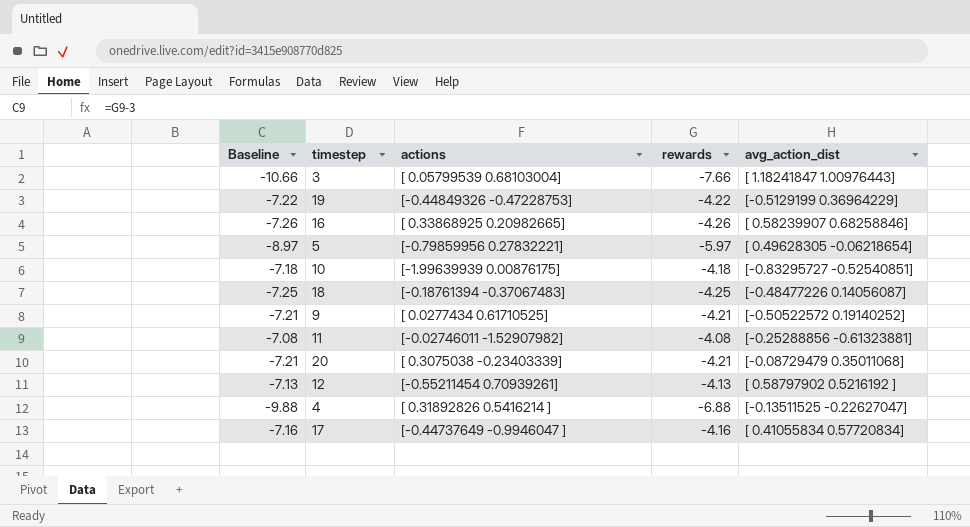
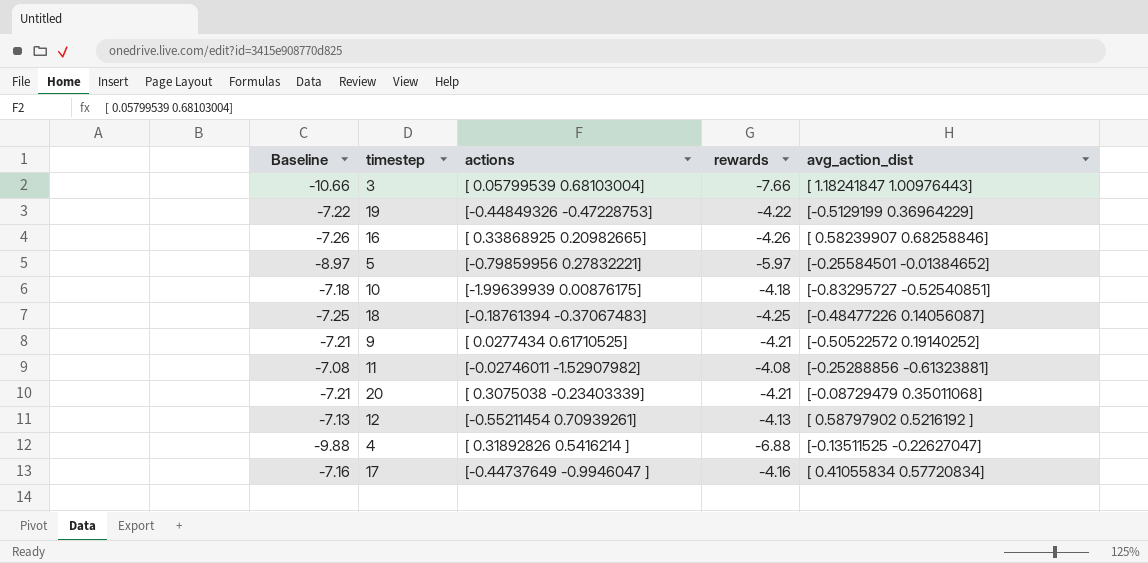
5 | avg_action_dist: [ 0.49628305 -0.06218654] -> [-0.25584501 -0.01384652]

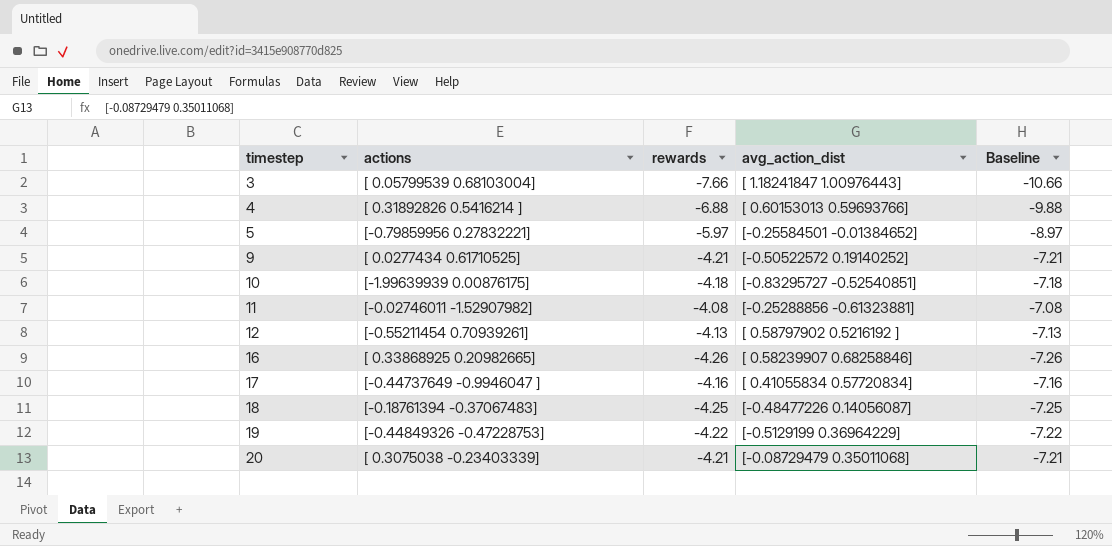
row order: none -> timestep ascending
column Baseline | position: 1 -> 5
4 | avg_action_dist: [-0.13511525 -0.22627047] -> [ 0.60153013 0.59693766]

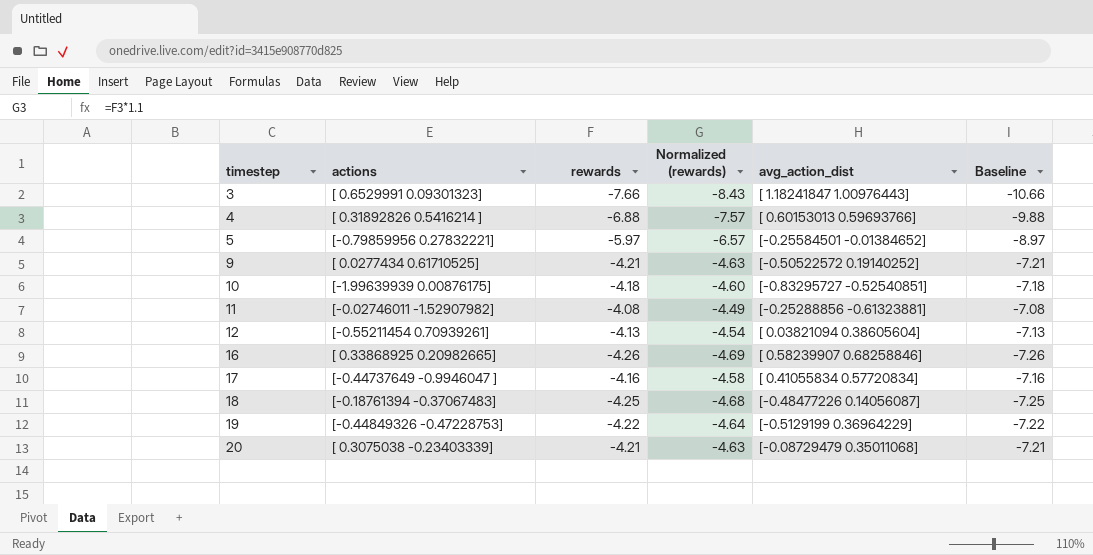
column Normalized (rewards) | formula: none -> [rewards] * 1.1
3 | actions: [ 0.05799539 0.68103004] -> [ 0.6529991 0.09301323]
12 | avg_action_dist: [ 0.58797902 0.5216192 ] -> [ 0.03821094 0.38605604]

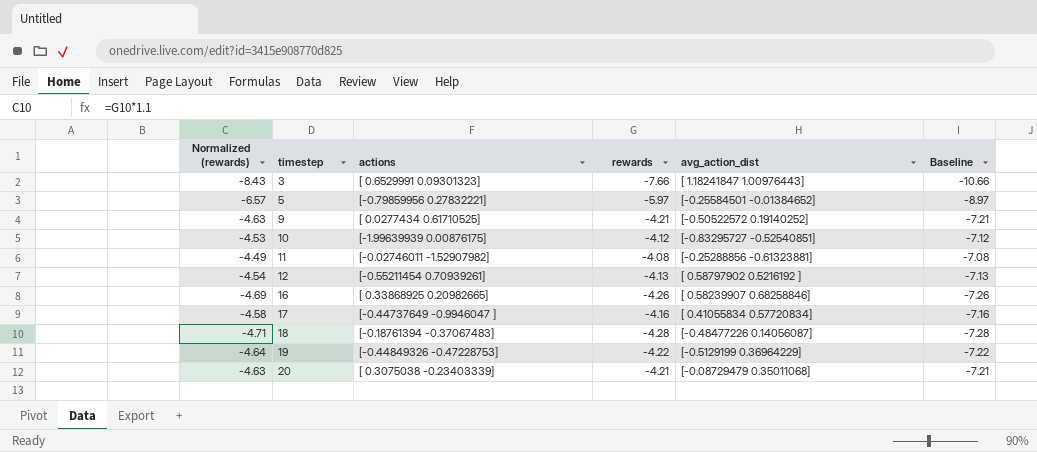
column Normalized (rewards) | position: 4 -> 1
row 4: [ 0.31892826 0.5416214 ] | -6.88 | -7.57 | [ 0.60153013 0.59693766] | -9.88 -> none
10 | Normalized (rewards): -4.60 -> -4.53
10 | rewards: -4.18 -> -4.12
10 | Baseline: -7.18 -> -7.12
12 | avg_action_dist: [ 0.03821094 0.38605604] -> [ 0.58797902 0.5216192 ]
18 | Normalized (rewards): -4.68 -> -4.71
18 | rewards: -4.25 -> -4.28
18 | Baseline: -7.25 -> -7.28

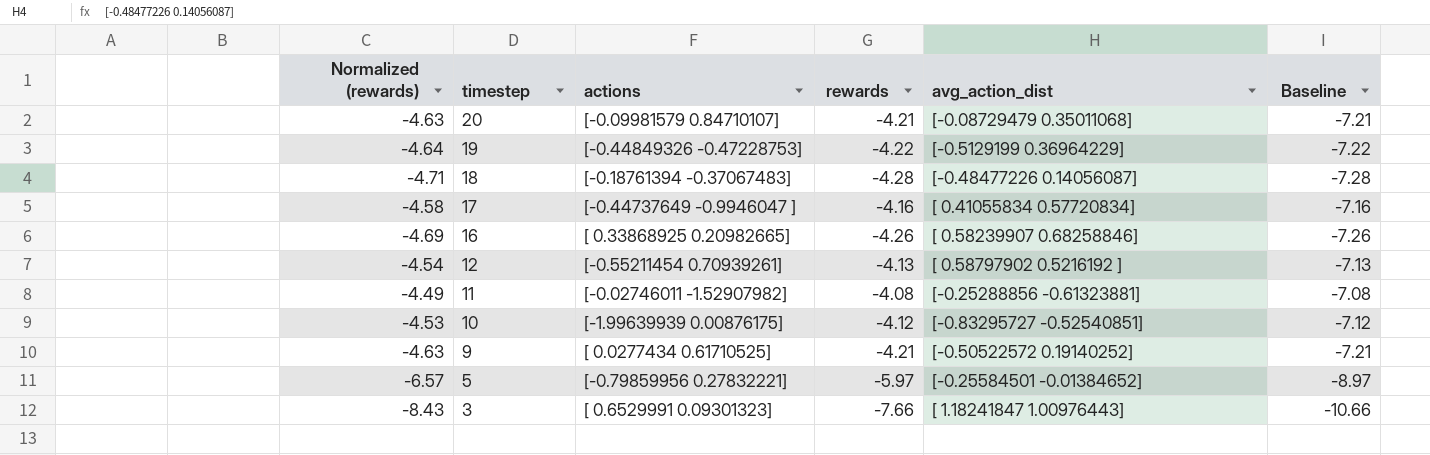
row order: timestep ascending -> timestep descending
20 | actions: [ 0.3075038 -0.23403339] -> [-0.09981579 0.84710107]

